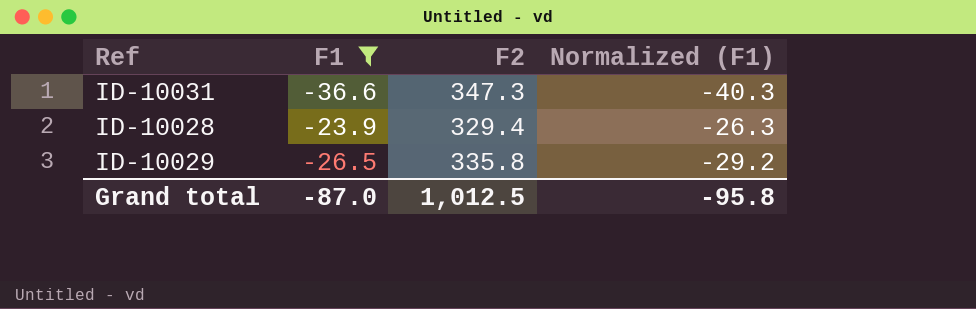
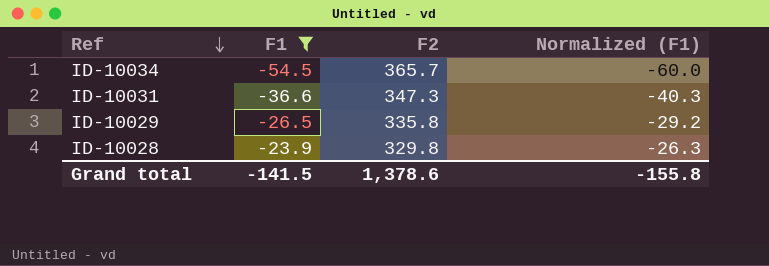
row order: none -> Ref descending
row ID-10034: none -> -54.5 | 365.7 | -60.0
ID-10028 | F2: 329.4 -> 329.8
Grand total | F1: -87.0 -> -141.5
Grand total | F2: 1,012.5 -> 1,378.6
Grand total | Normalized (F1): -95.8 -> -155.8

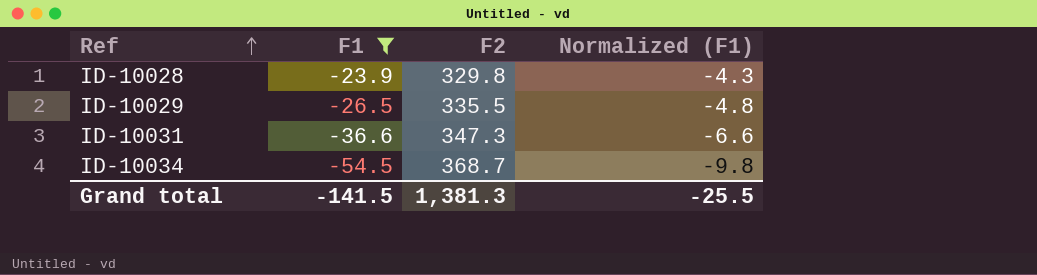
row order: Ref descending -> Ref ascending
column Normalized (F1) | formula: [F1] * 1.1 -> [F1] * 0.18
ID-10029 | F2: 335.8 -> 335.5
ID-10034 | F2: 365.7 -> 368.7
Grand total | F2: 1,378.6 -> 1,381.3
Grand total | Normalized (F1): -155.8 -> -25.5

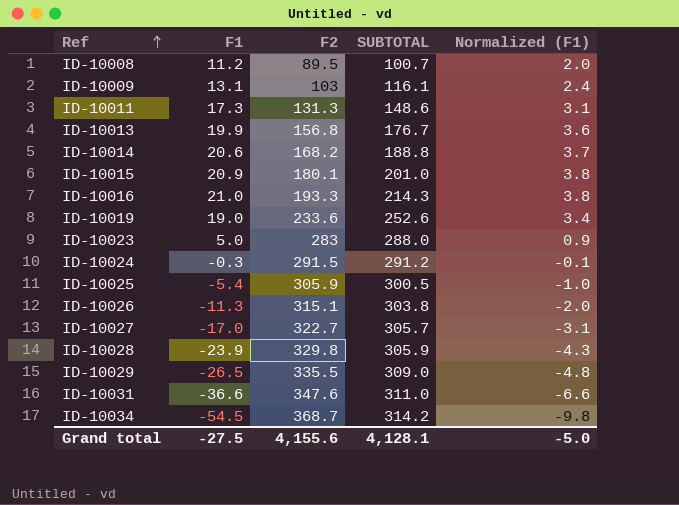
filter: F1 <= -23.9 -> none
column SUBTOTAL | formula: none -> [F1] + [F2]
ID-10031 | F2: 347.3 -> 347.6
Grand total | F1: -141.5 -> -27.5
Grand total | F2: 1,381.3 -> 4,155.6
Grand total | Normalized (F1): -25.5 -> -5.0

